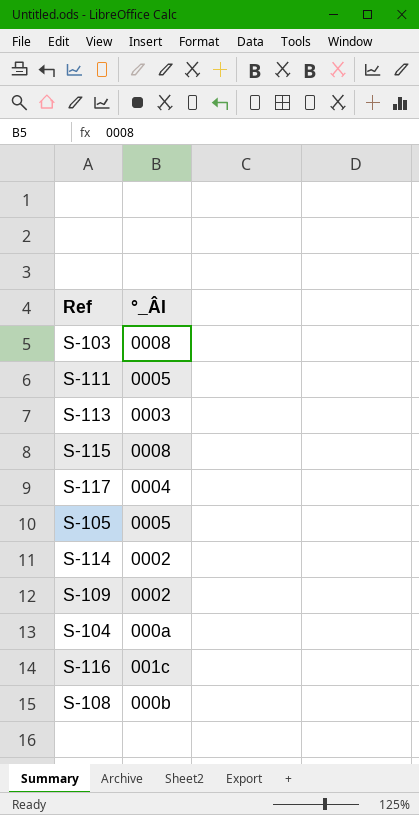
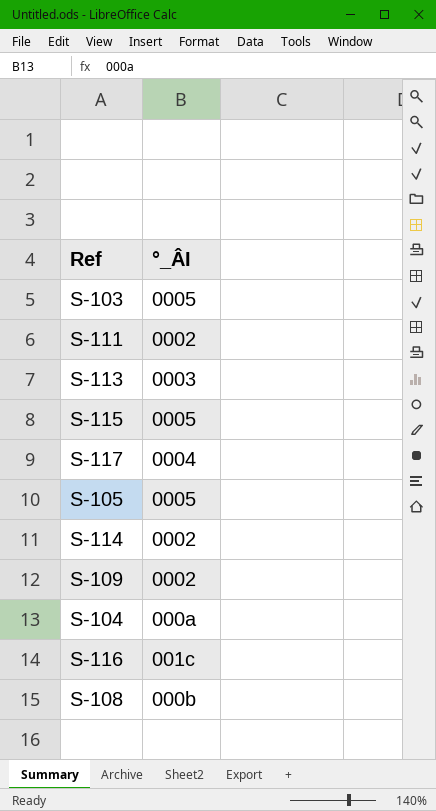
S-103 | °_ÂI: 0008 -> 0005
S-111 | °_ÂI: 0005 -> 0002
S-115 | °_ÂI: 0008 -> 0005

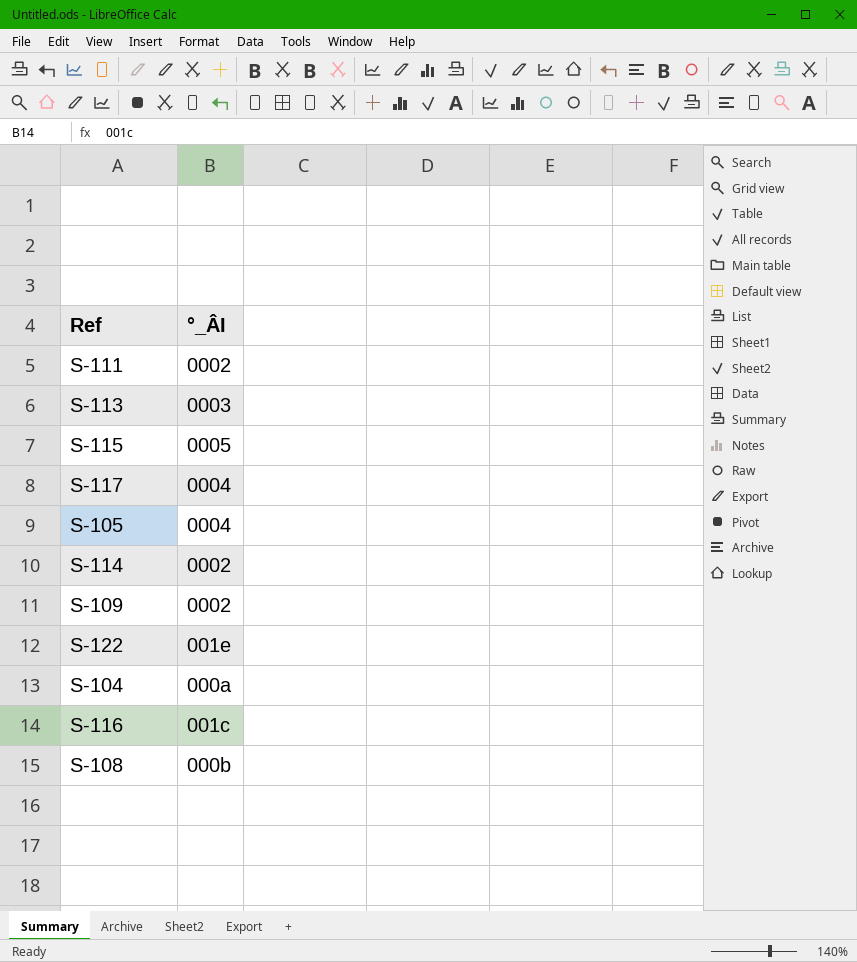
row S-103: 0005 -> none
S-105 | °_ÂI: 0005 -> 0004
row S-122: none -> 001e

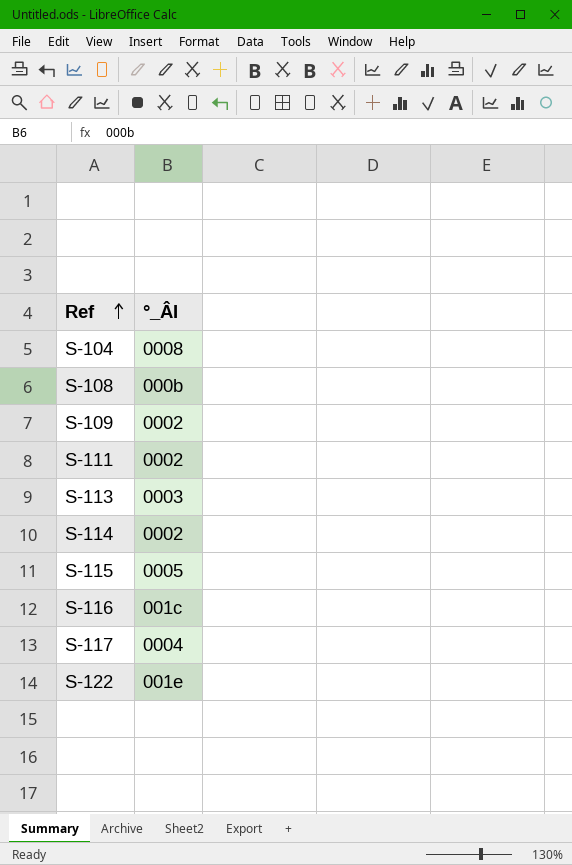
row order: none -> Ref ascending
row S-105: 0004 -> none
S-104 | °_ÂI: 000a -> 0008

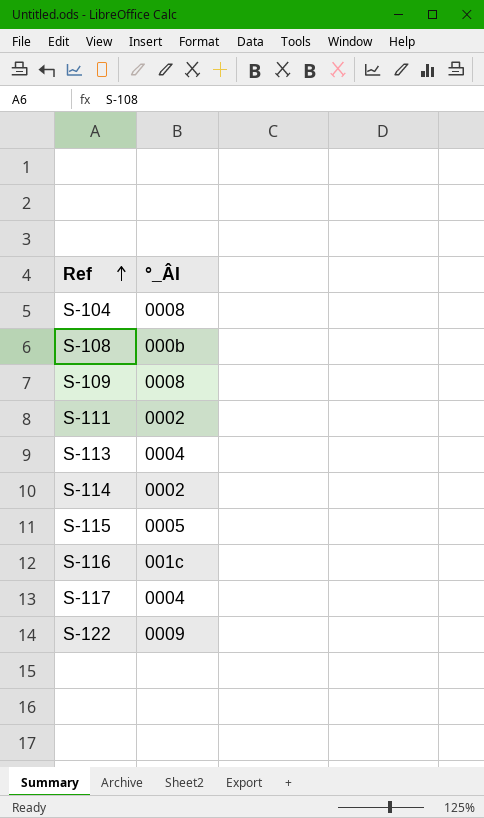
S-109 | °_ÂI: 0002 -> 0008
S-113 | °_ÂI: 0003 -> 0004
S-122 | °_ÂI: 001e -> 0009

